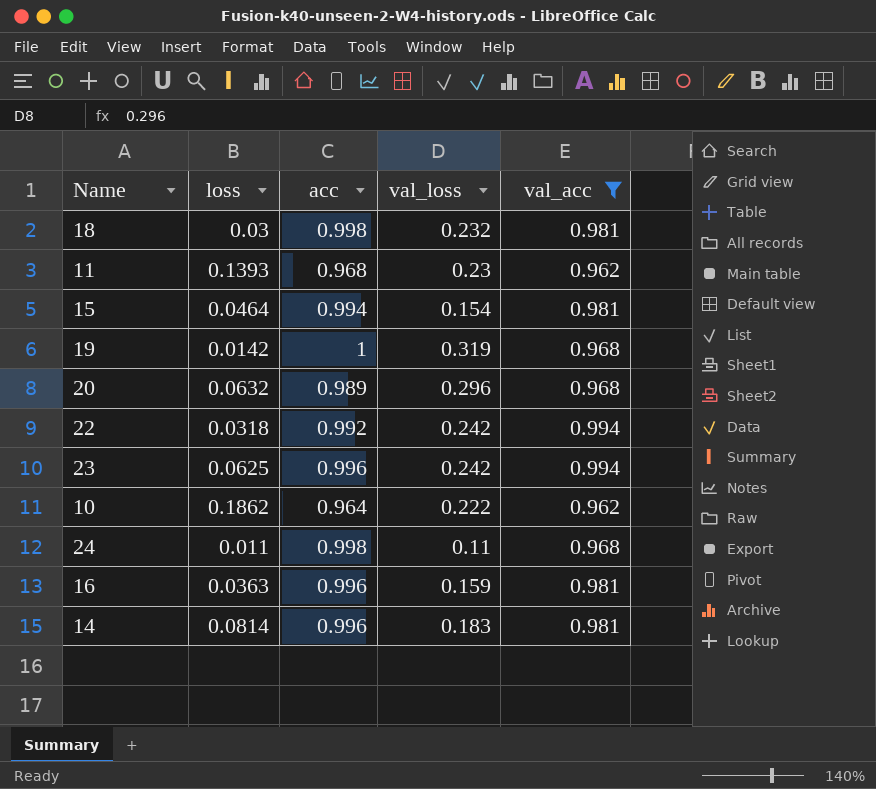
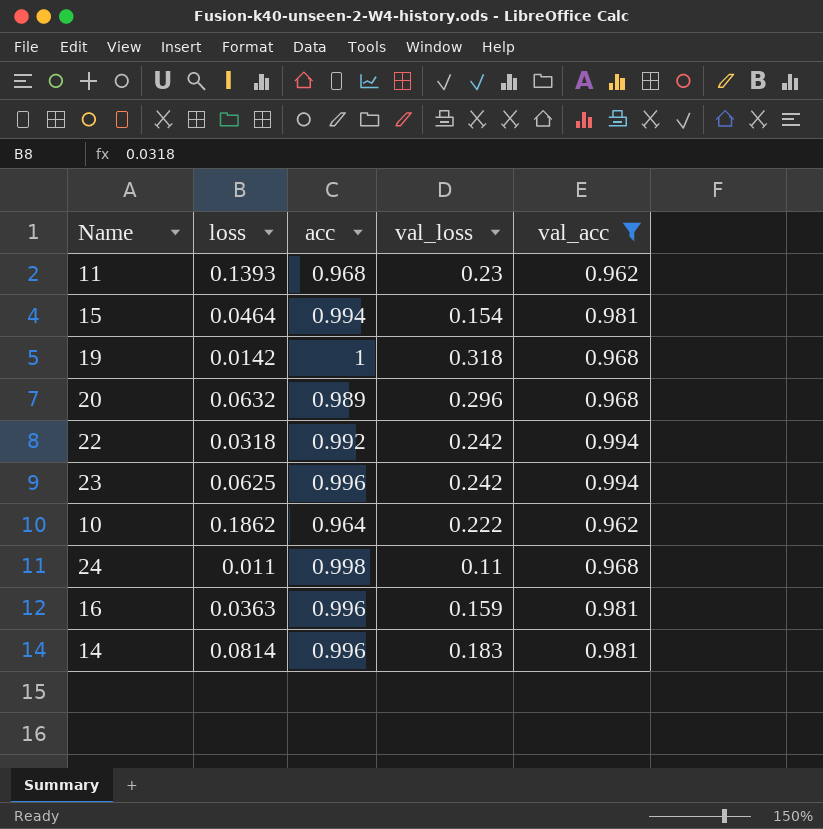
row 18: 0.03 | 0.998 | 0.232 | 0.981 -> none
19 | val_loss: 0.319 -> 0.318

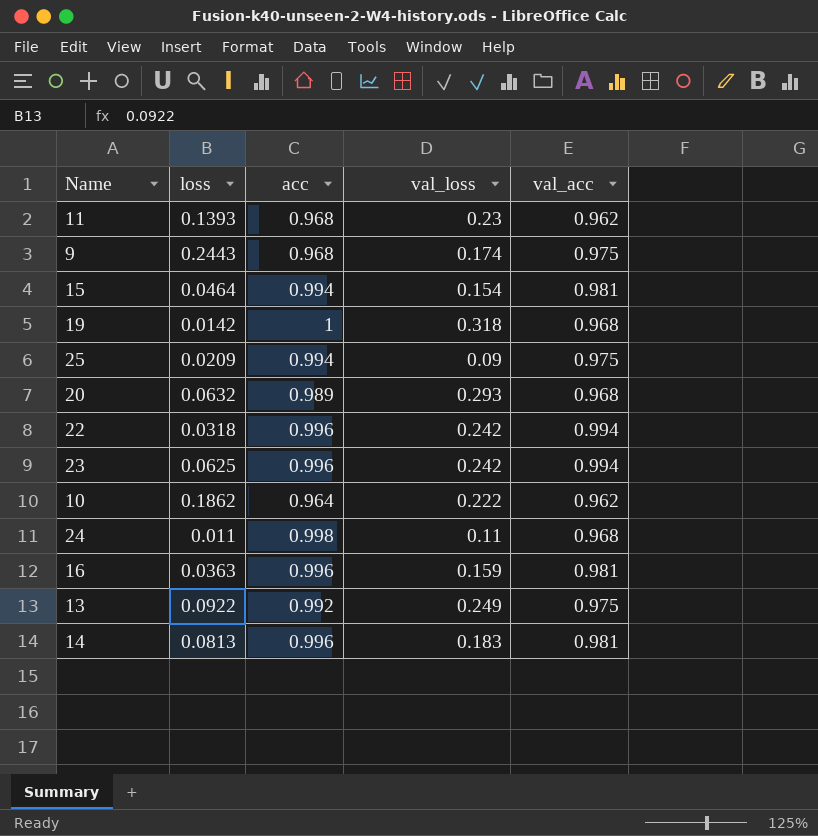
filter: val_acc != 0.975 -> none
20 | val_loss: 0.296 -> 0.293
22 | acc: 0.992 -> 0.996
14 | loss: 0.0814 -> 0.0813

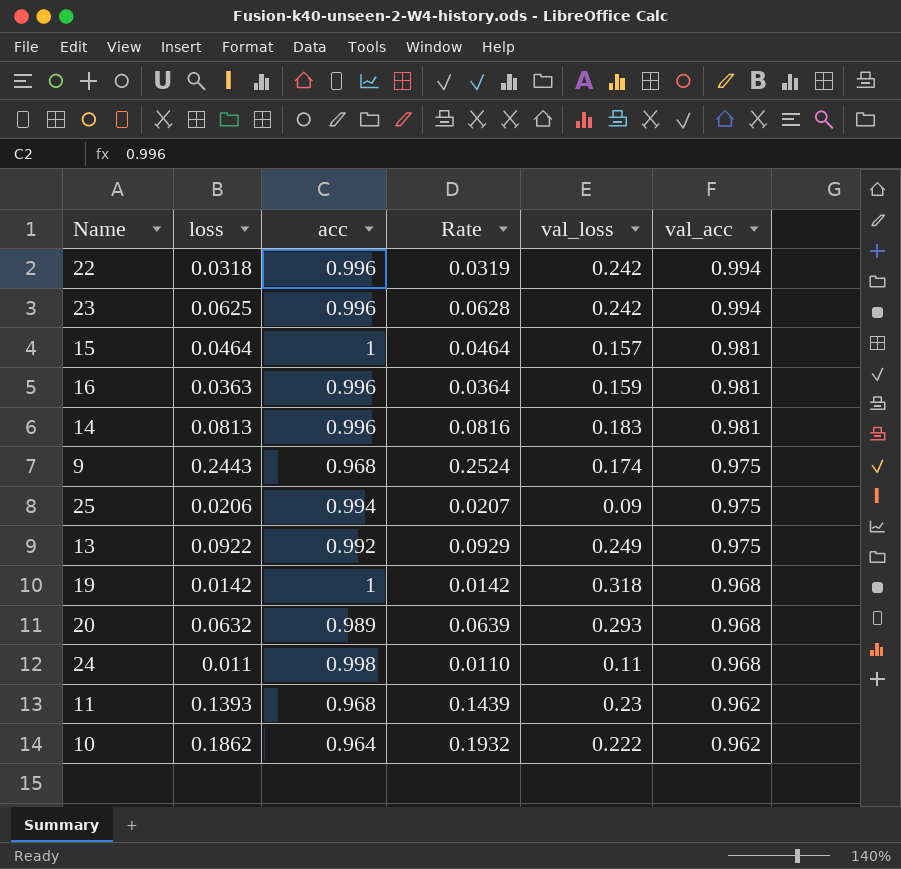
row order: none -> val_acc descending
column Rate | formula: none -> [loss] / [acc]
15 | acc: 0.994 -> 1
15 | val_loss: 0.154 -> 0.157
25 | loss: 0.0209 -> 0.0206

